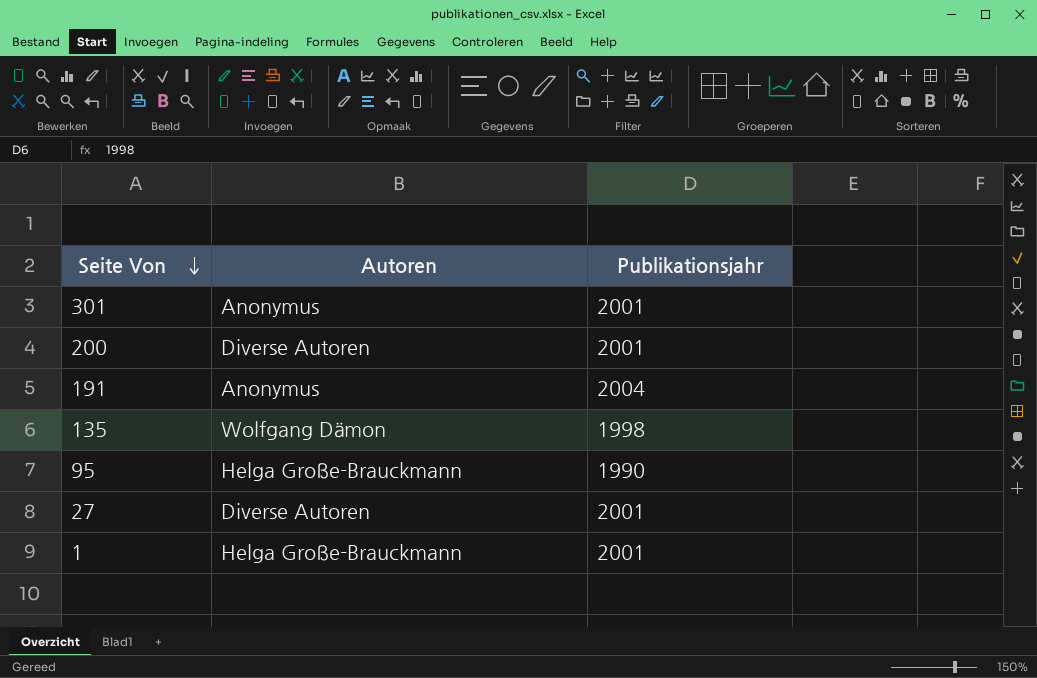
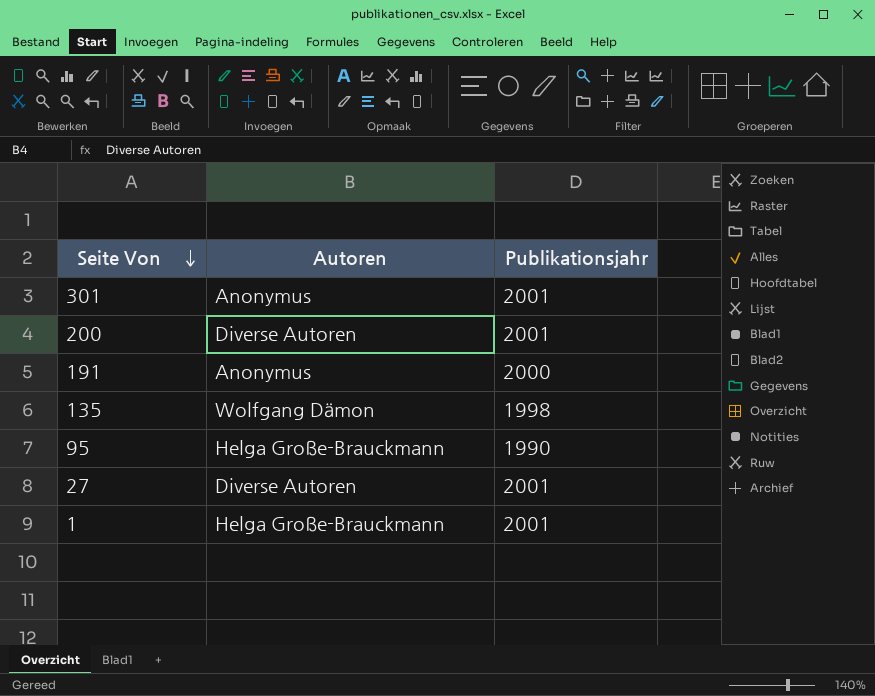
191 | Publikationsjahr: 2004 -> 2000

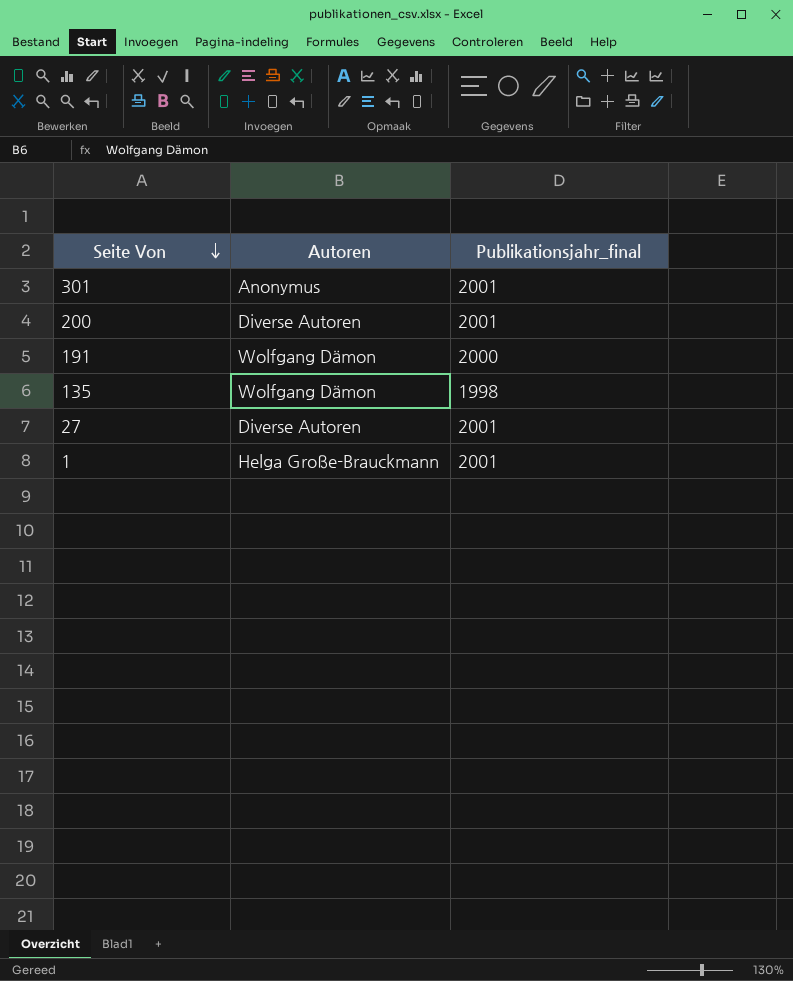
column name: Publikationsjahr -> Publikationsjahr_final
row 95: Helga Große-Brauckmann | 1990 -> none
191 | Autoren: Anonymus -> Wolfgang Dämon

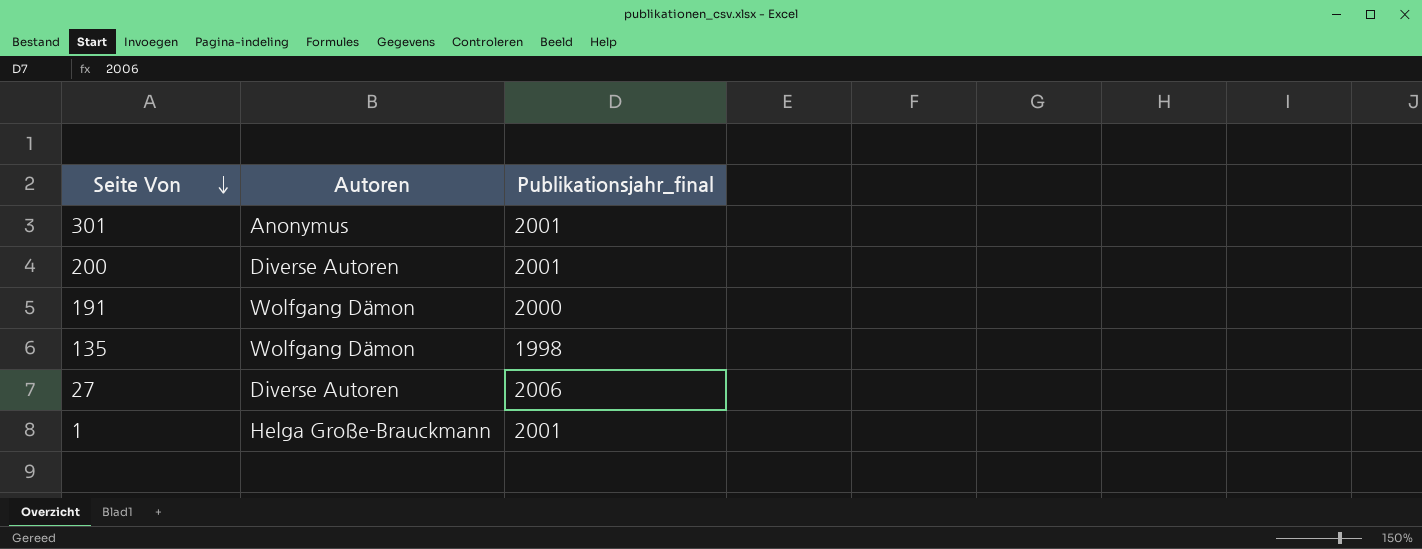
27 | Publikationsjahr_final: 2001 -> 2006

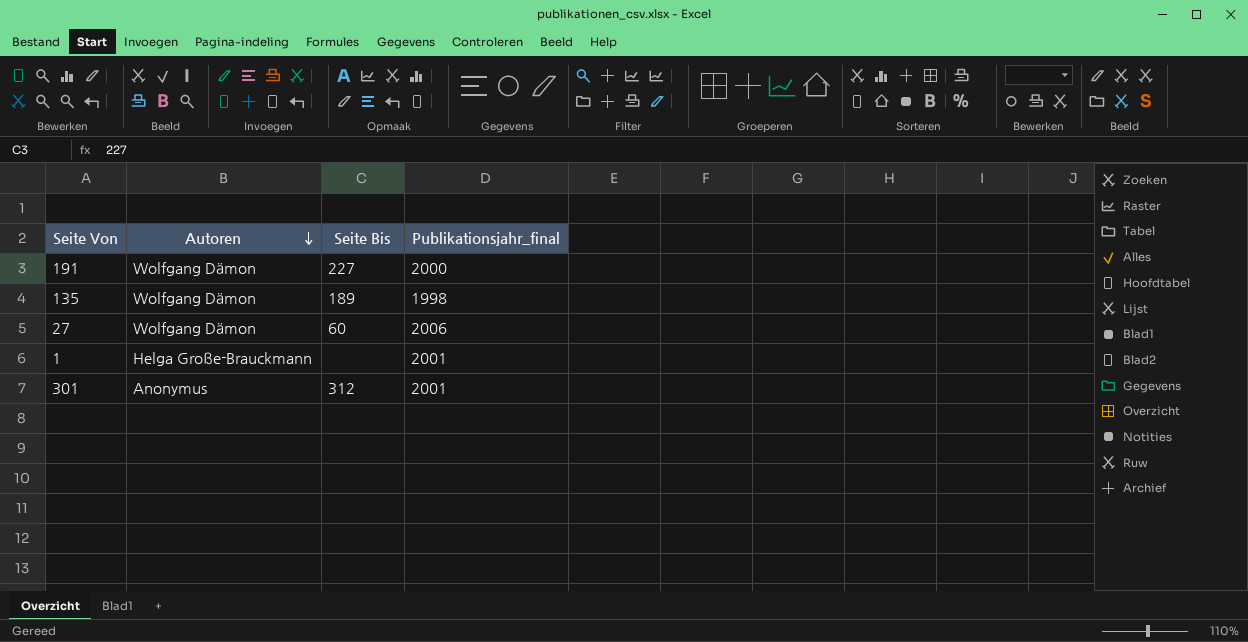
row order: Seite Von descending -> Autoren descending
column Seite Bis | position: none -> 3
row 200: Diverse Autoren | 2001 -> none
27 | Autoren: Diverse Autoren -> Wolfgang Dämon

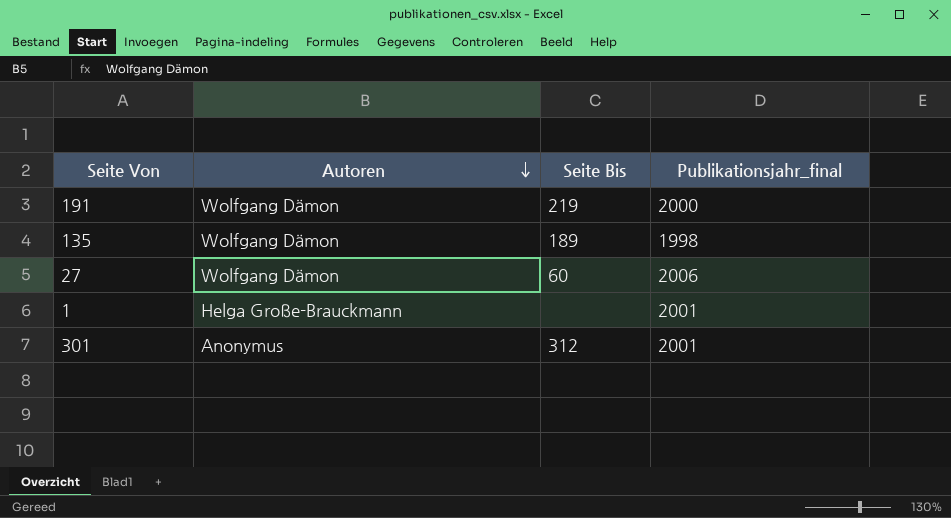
191 | Seite Bis: 227 -> 219

